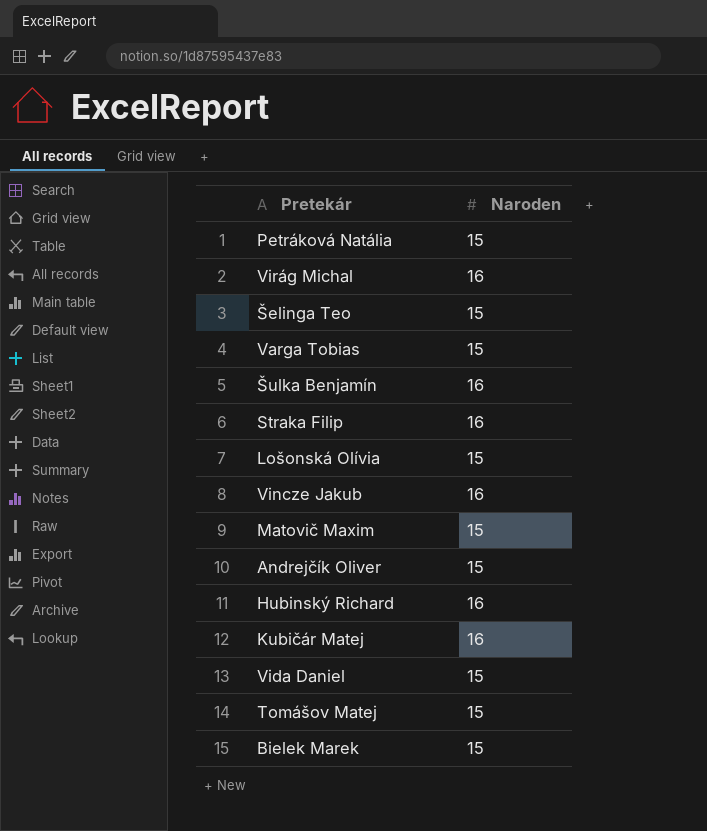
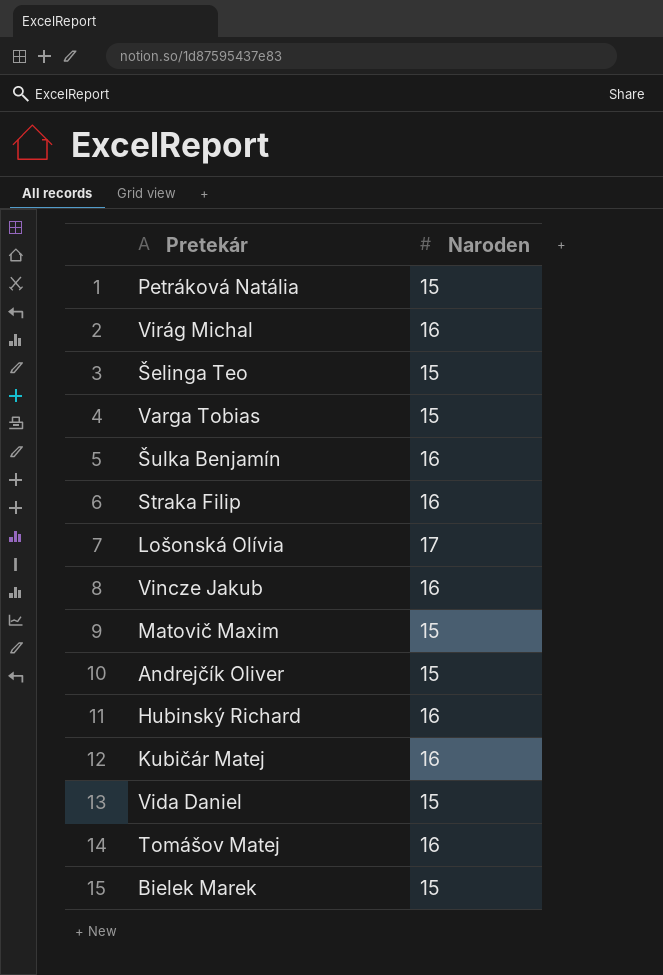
Lošonská Olívia | Naroden: 15 -> 17
Tomášov Matej | Naroden: 15 -> 16

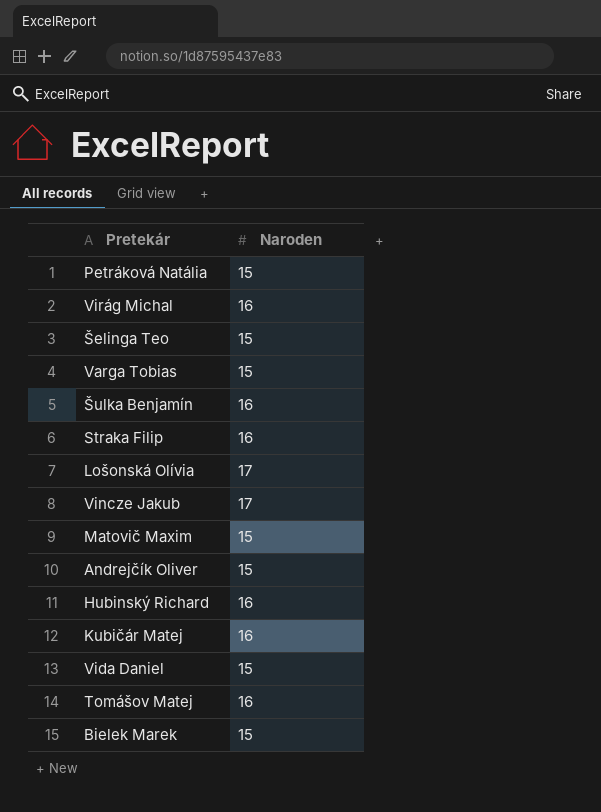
Vincze Jakub | Naroden: 16 -> 17

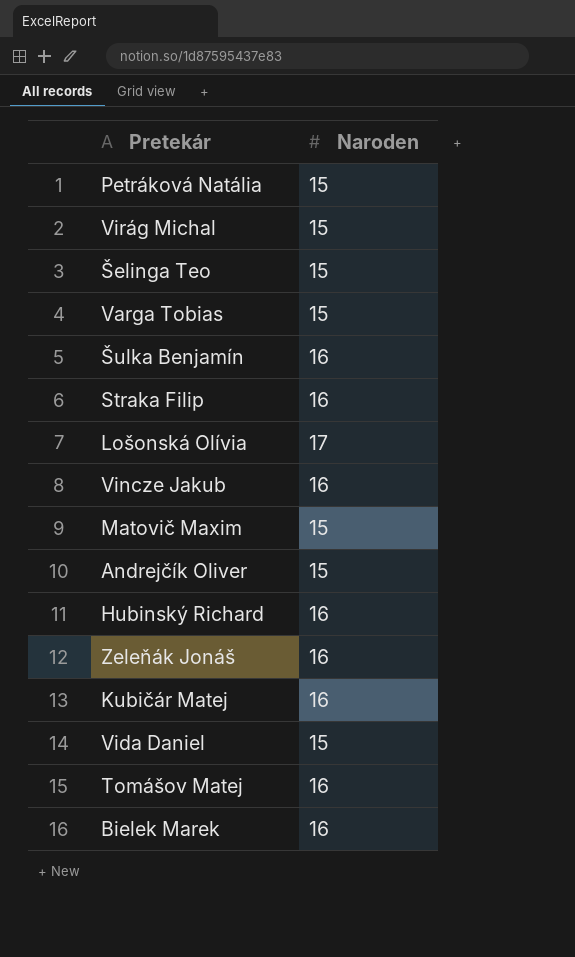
Virág Michal | Naroden: 16 -> 15
Vincze Jakub | Naroden: 17 -> 16
row Zeleňák Jonáš: none -> 16
Bielek Marek | Naroden: 15 -> 16

